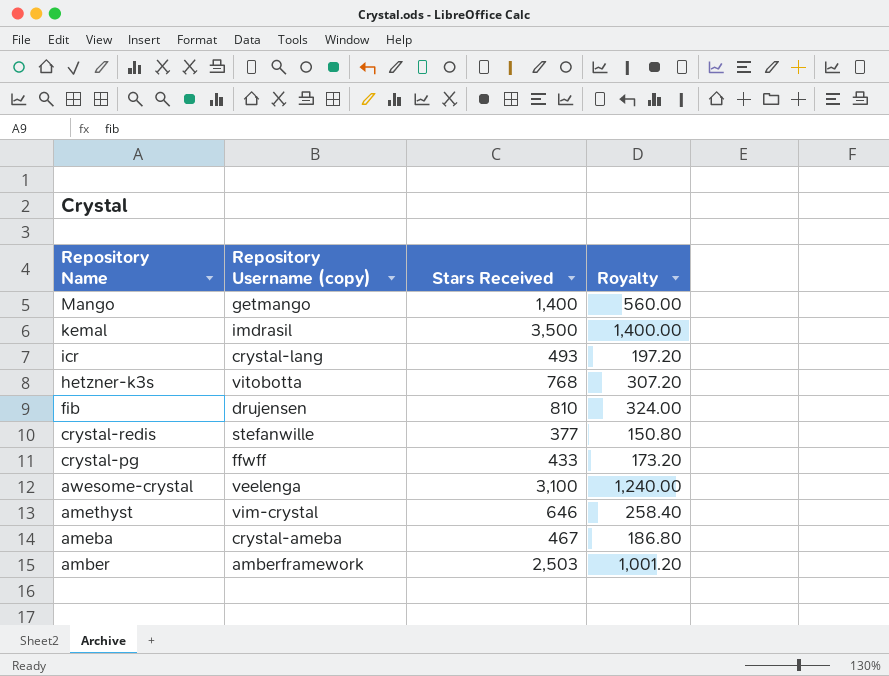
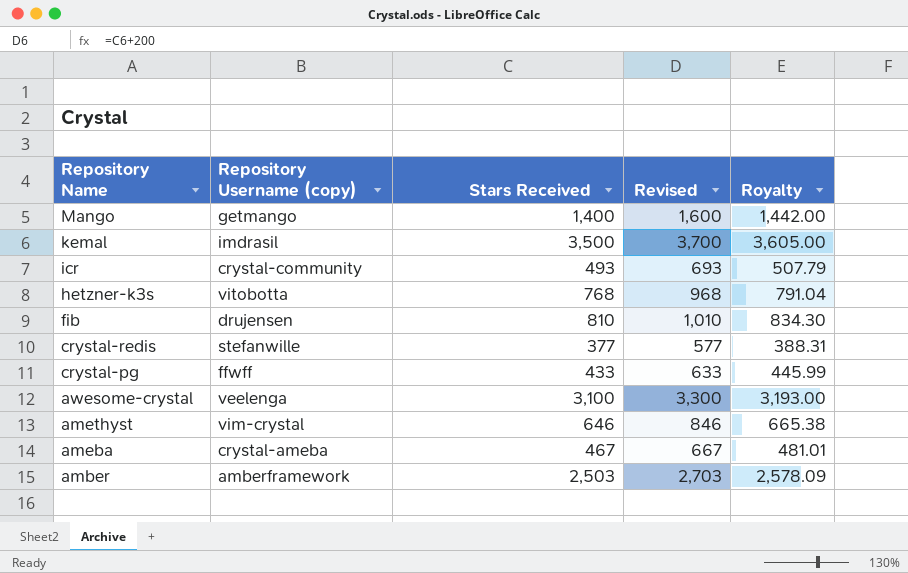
column Revised | formula: none -> [Stars Received] + 200
column Royalty | formula: [Stars Received] * 0.4 -> [Stars Received] * 1.03
icr | Repository Username (copy): crystal-lang -> crystal-community

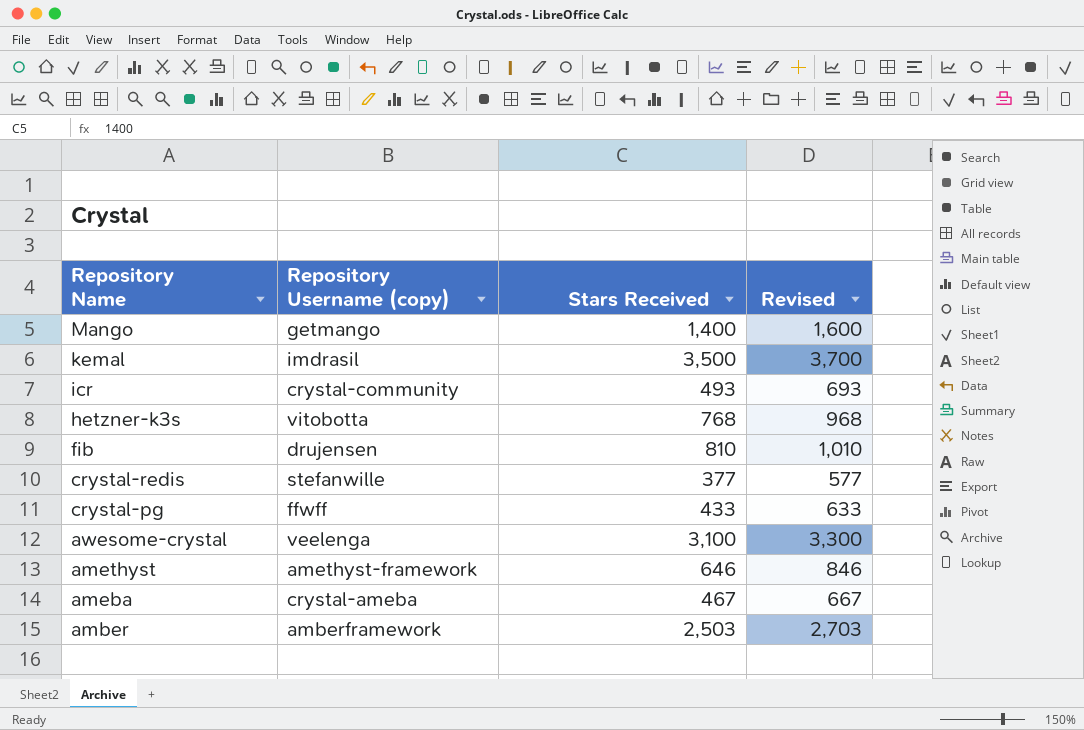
column Royalty | formula: [Stars Received] * 1.03 -> none
amethyst | Repository Username (copy): vim-crystal -> amethyst-framework

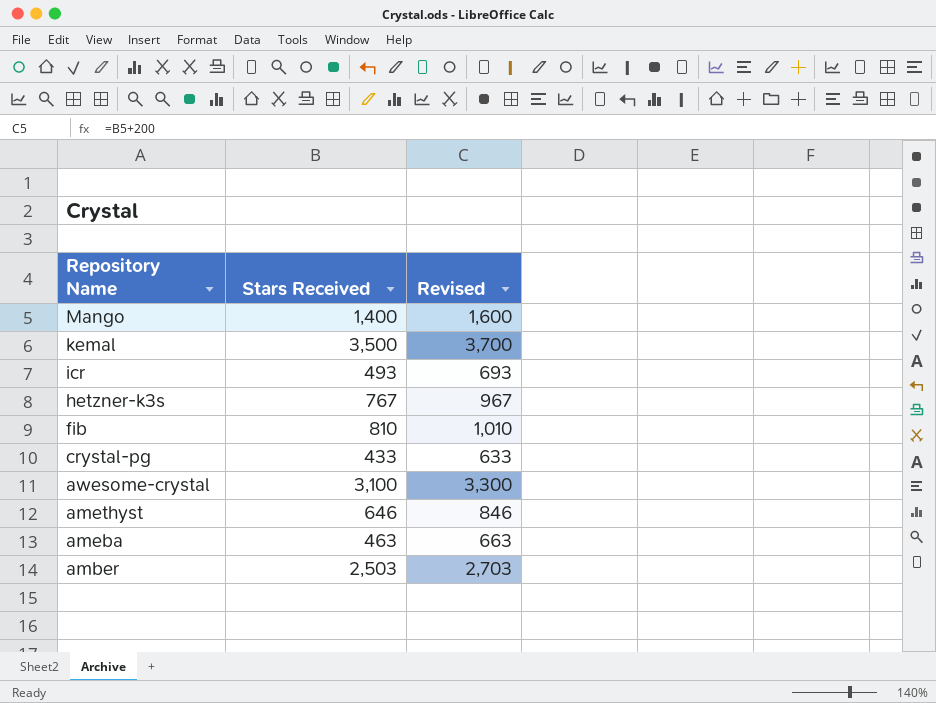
column Repository Username (copy) | position: 2 -> none
row crystal-redis: stefanwille | 377 | 577 -> none
hetzner-k3s | Stars Received: 768 -> 767
hetzner-k3s | Revised: 968 -> 967
ameba | Stars Received: 467 -> 463
ameba | Revised: 667 -> 663

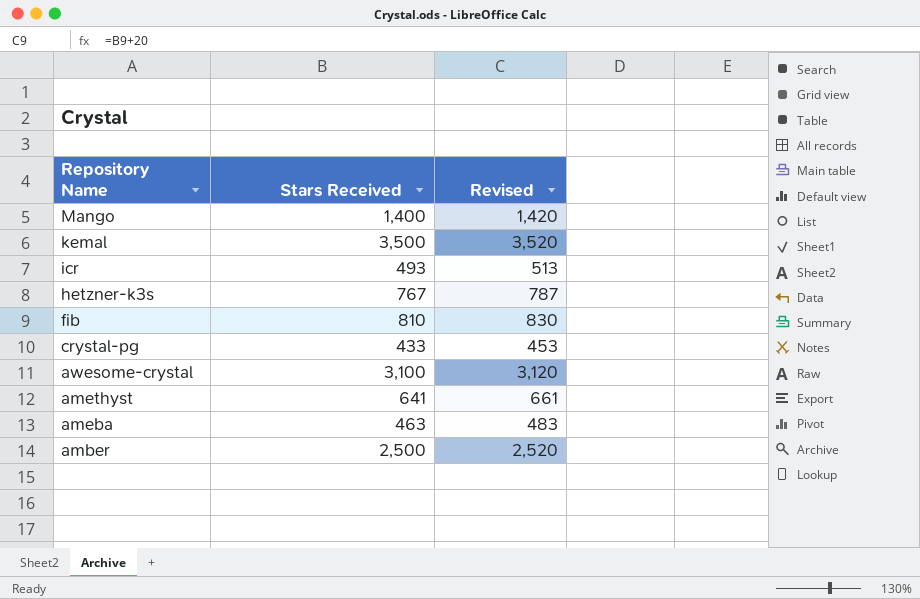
column Revised | formula: [Stars Received] + 200 -> [Stars Received] + 20
amethyst | Stars Received: 646 -> 641
amber | Stars Received: 2,503 -> 2,500

